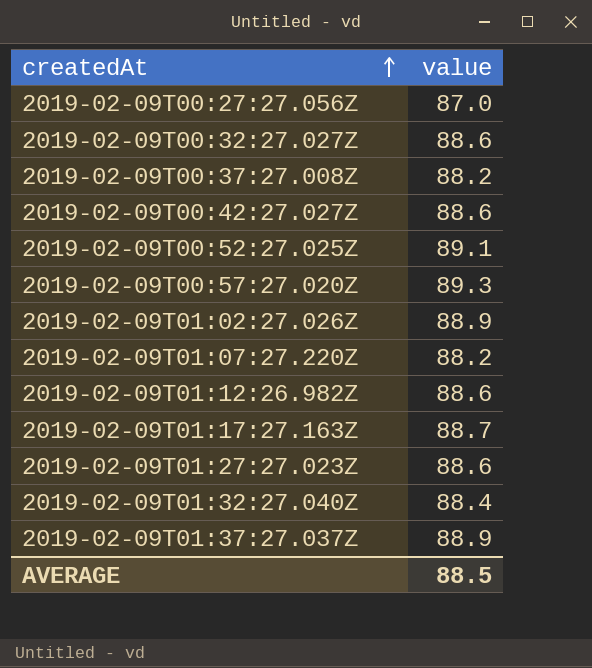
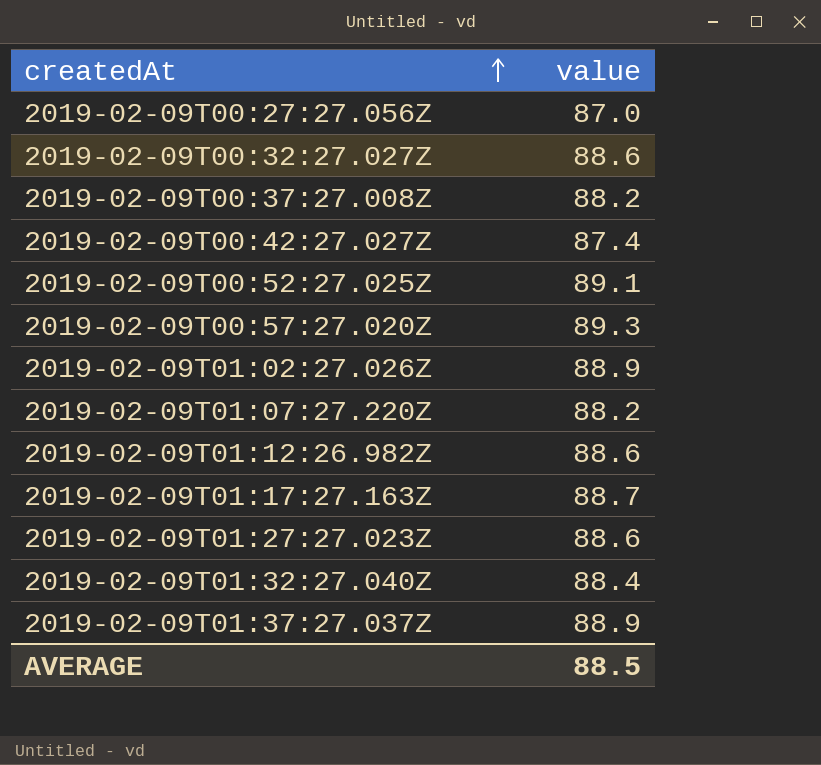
2019-02-09T00:42:27.027Z | value: 88.6 -> 87.4

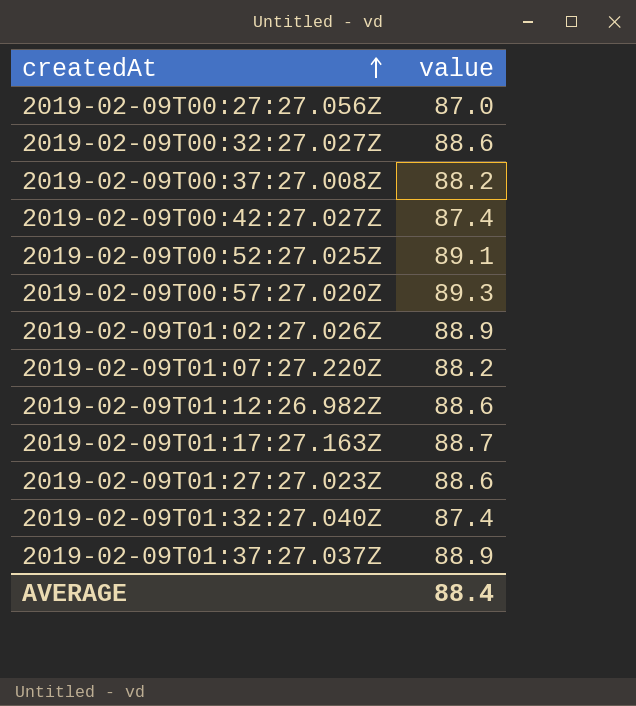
2019-02-09T01:32:27.040Z | value: 88.4 -> 87.4
AVERAGE | value: 88.5 -> 88.4

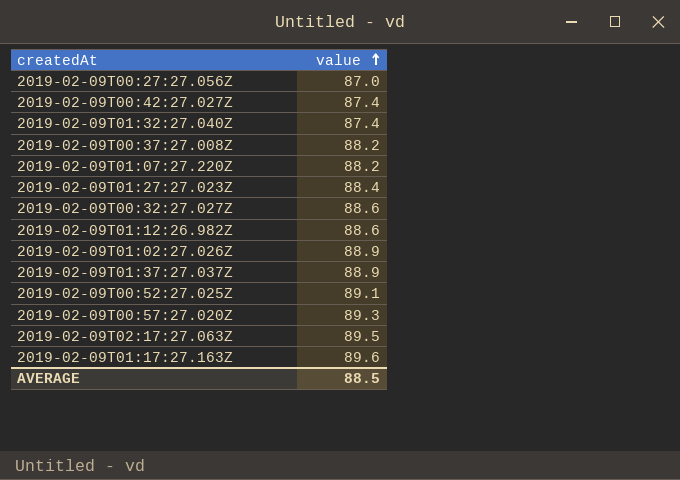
row order: createdAt ascending -> value ascending
2019-02-09T01:27:27.023Z | value: 88.6 -> 88.4
row 2019-02-09T02:17:27.063Z: none -> 89.5
2019-02-09T01:17:27.163Z | value: 88.7 -> 89.6
AVERAGE | value: 88.4 -> 88.5

